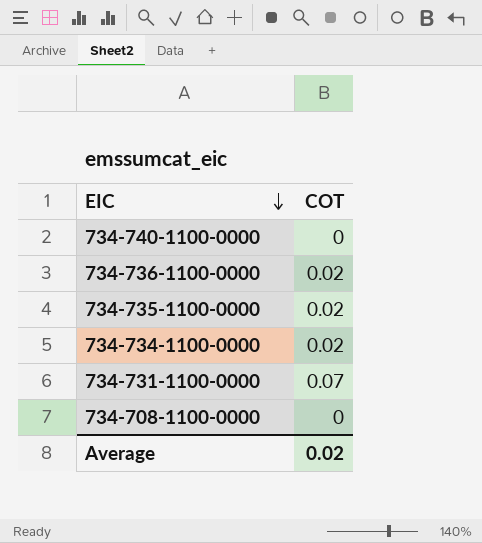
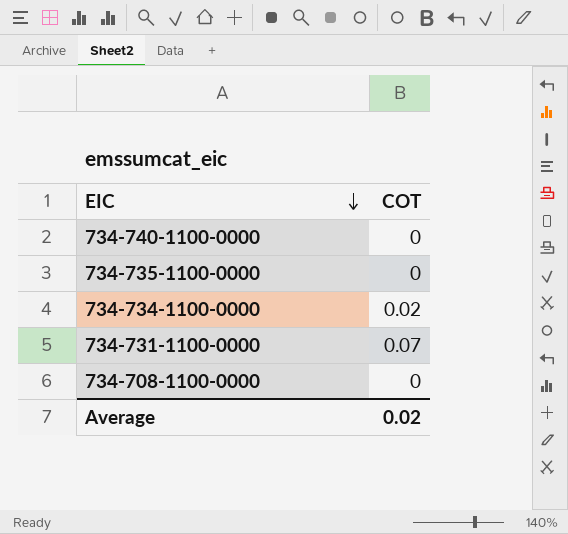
row 734-736-1100-0000: 0.02 -> none
734-735-1100-0000 | COT: 0.02 -> 0

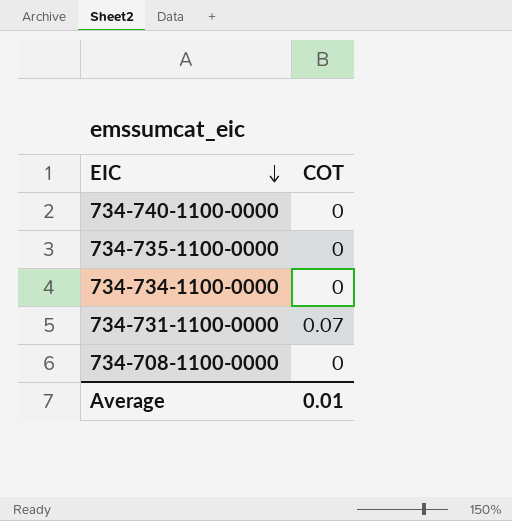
734-734-1100-0000 | COT: 0.02 -> 0
Average | COT: 0.02 -> 0.01

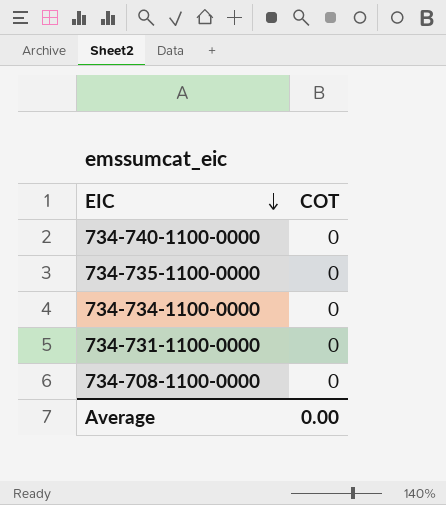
734-731-1100-0000 | COT: 0.07 -> 0
Average | COT: 0.01 -> 0.00

